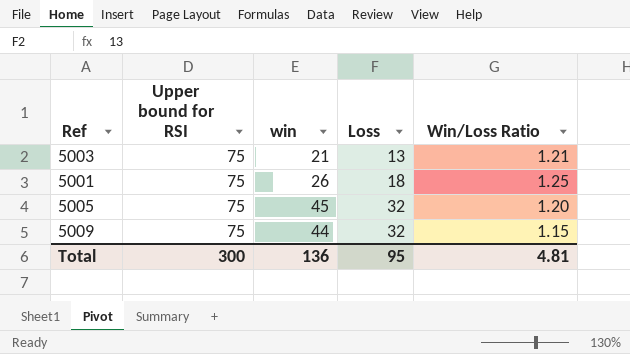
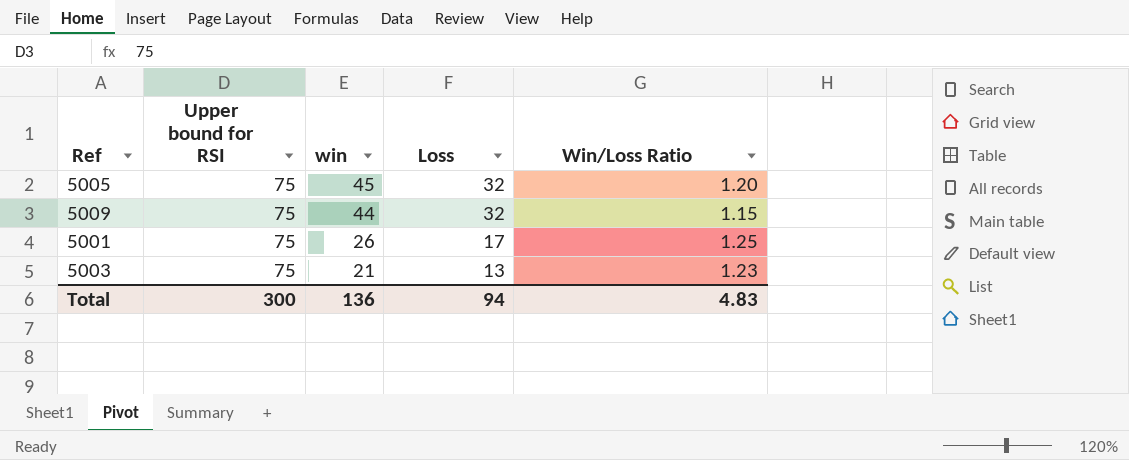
row order: Loss ascending -> win descending
5001 | Loss: 18 -> 17
5003 | Win/Loss Ratio: 1.21 -> 1.23
Total | Loss: 95 -> 94
Total | Win/Loss Ratio: 4.81 -> 4.83

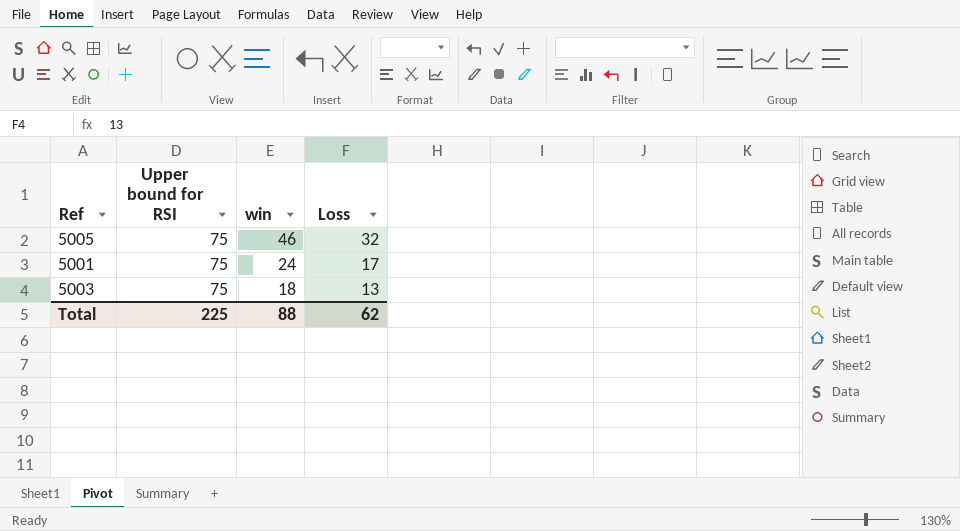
column Win/Loss Ratio | position: 5 -> none
row 5009: 75 | 44 | 32 | 1.15 -> none
5005 | win: 45 -> 46
5001 | win: 26 -> 24
5003 | win: 21 -> 18
Total | Upper bound for RSI: 300 -> 225
Total | win: 136 -> 88
Total | Loss: 94 -> 62

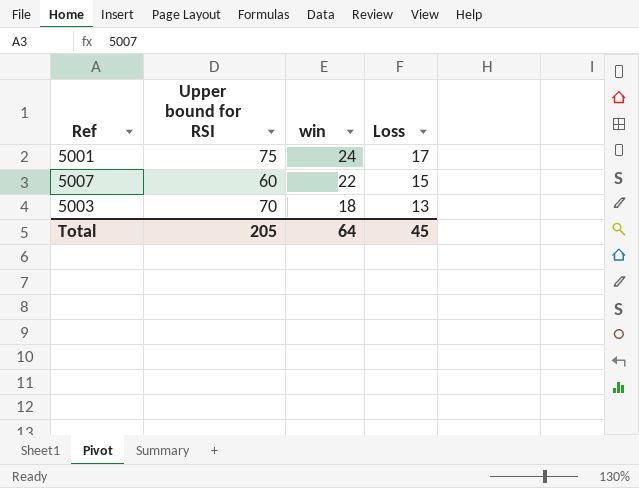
row 5005: 75 | 46 | 32 -> none
row 5007: none -> 60 | 22 | 15
5003 | Upper bound for RSI: 75 -> 70
Total | Upper bound for RSI: 225 -> 205
Total | win: 88 -> 64
Total | Loss: 62 -> 45

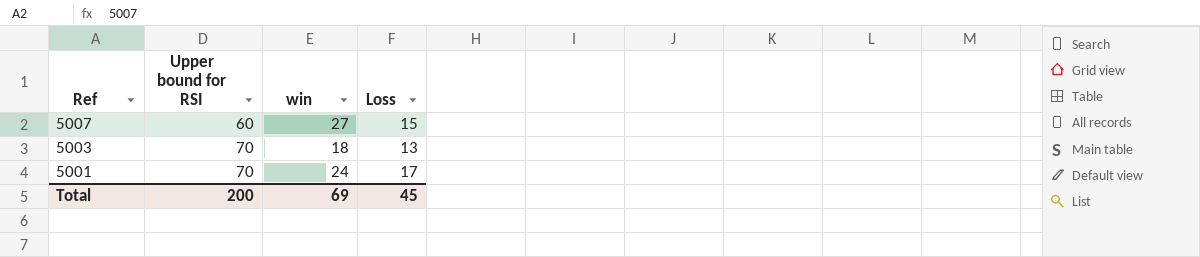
row order: win descending -> Ref descending
5007 | win: 22 -> 27
5001 | Upper bound for RSI: 75 -> 70
Total | Upper bound for RSI: 205 -> 200
Total | win: 64 -> 69

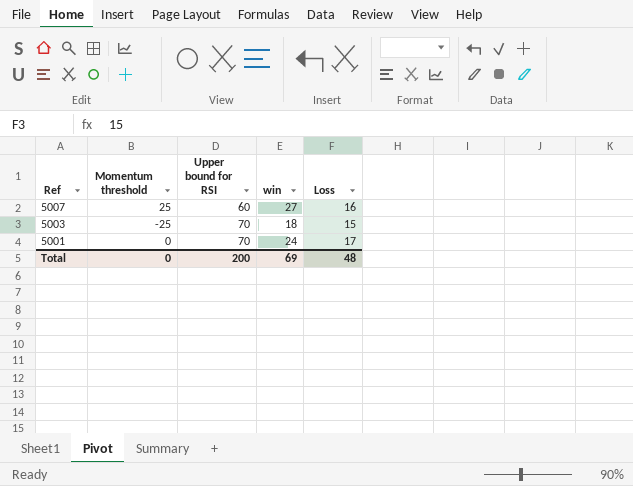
column Momentum threshold | position: none -> 2
5007 | Loss: 15 -> 16
5003 | Loss: 13 -> 15
Total | Loss: 45 -> 48

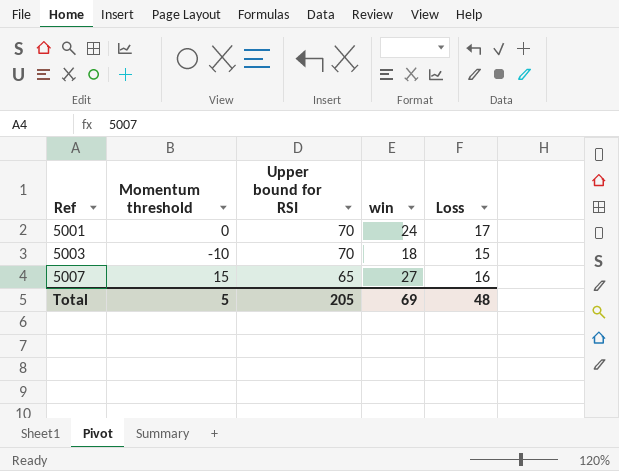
row order: Ref descending -> Ref ascending
5003 | Momentum threshold: -25 -> -10
5007 | Momentum threshold: 25 -> 15
5007 | Upper bound for RSI: 60 -> 65
Total | Momentum threshold: 0 -> 5
Total | Upper bound for RSI: 200 -> 205

